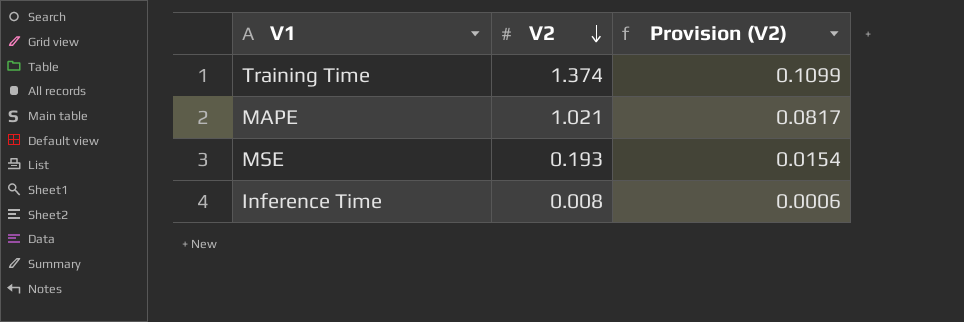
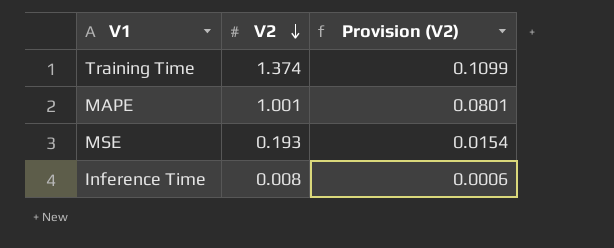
MAPE | V2: 1.021 -> 1.001
MAPE | Provision (V2): 0.0817 -> 0.0801

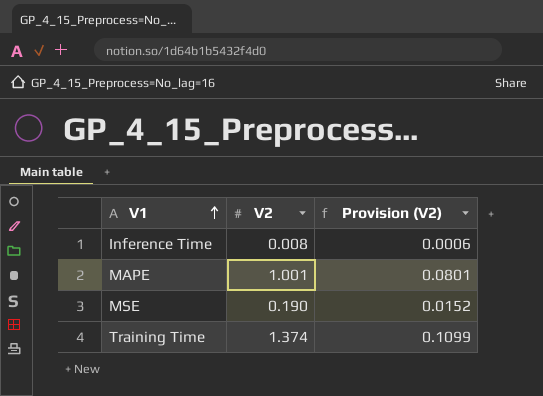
row order: V2 descending -> V1 ascending
MSE | V2: 0.193 -> 0.190
MSE | Provision (V2): 0.0154 -> 0.0152

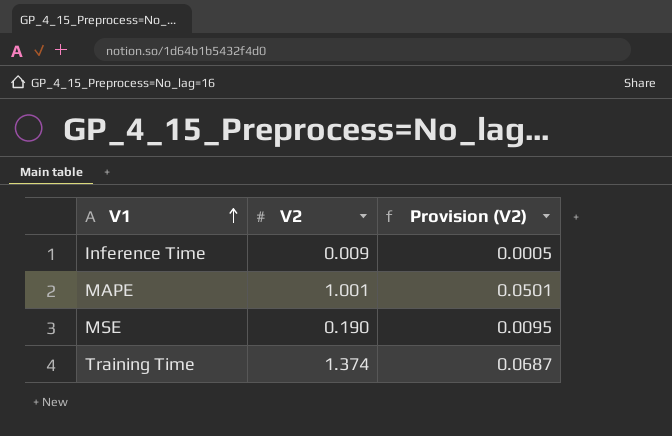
column Provision (V2) | formula: [V2] * 0.08 -> [V2] * 0.05
Inference Time | V2: 0.008 -> 0.009

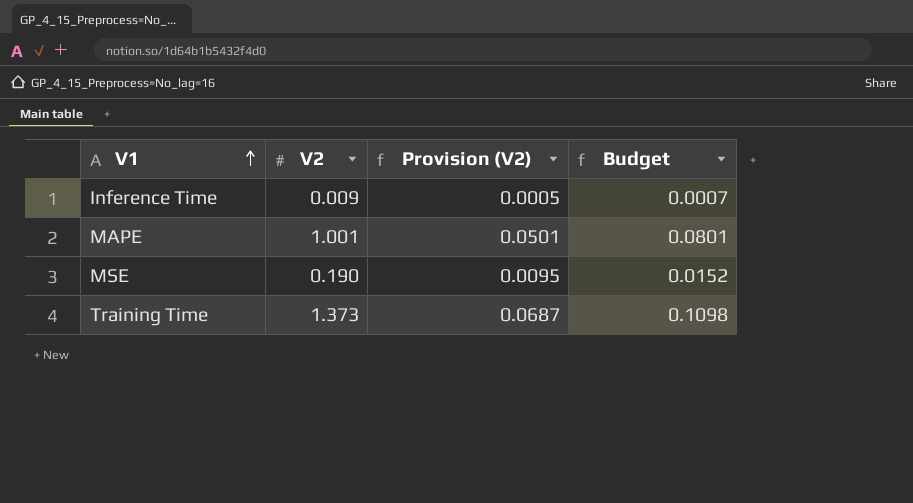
column Budget | formula: none -> [V2] * 0.08
Training Time | V2: 1.374 -> 1.373

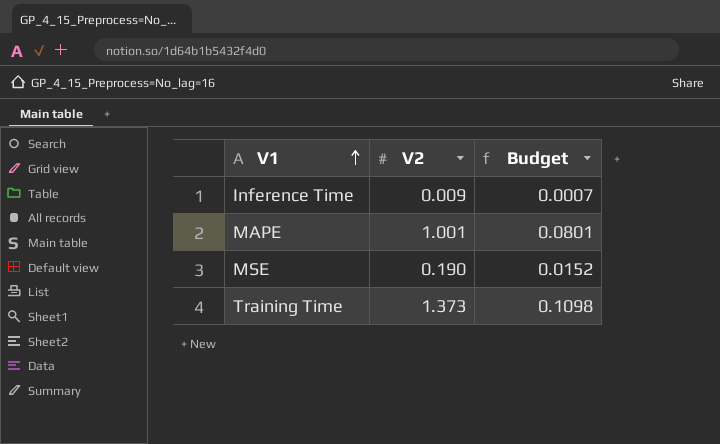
column Provision (V2) | formula: [V2] * 0.05 -> none

